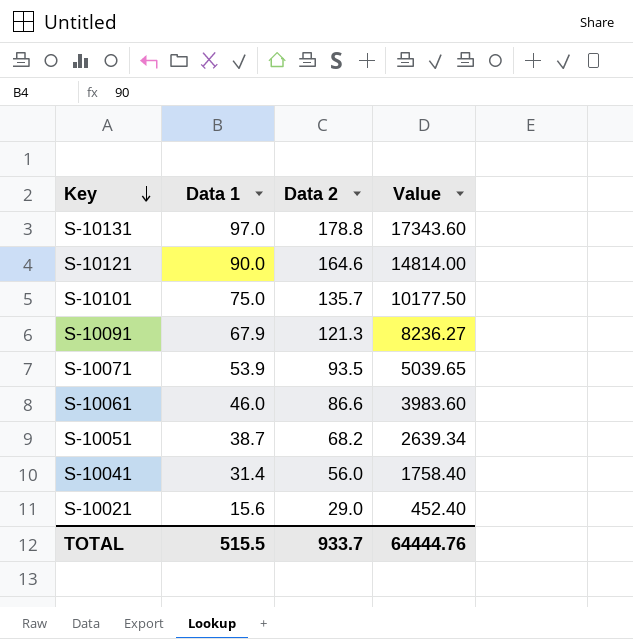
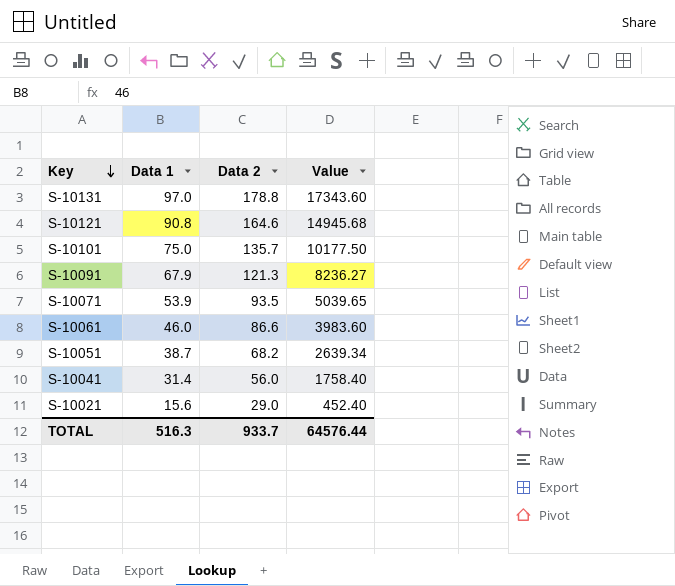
S-10121 | Data 1: 90.0 -> 90.8
S-10121 | Value: 14814.00 -> 14945.68
TOTAL | Data 1: 515.5 -> 516.3
TOTAL | Value: 64444.76 -> 64576.44

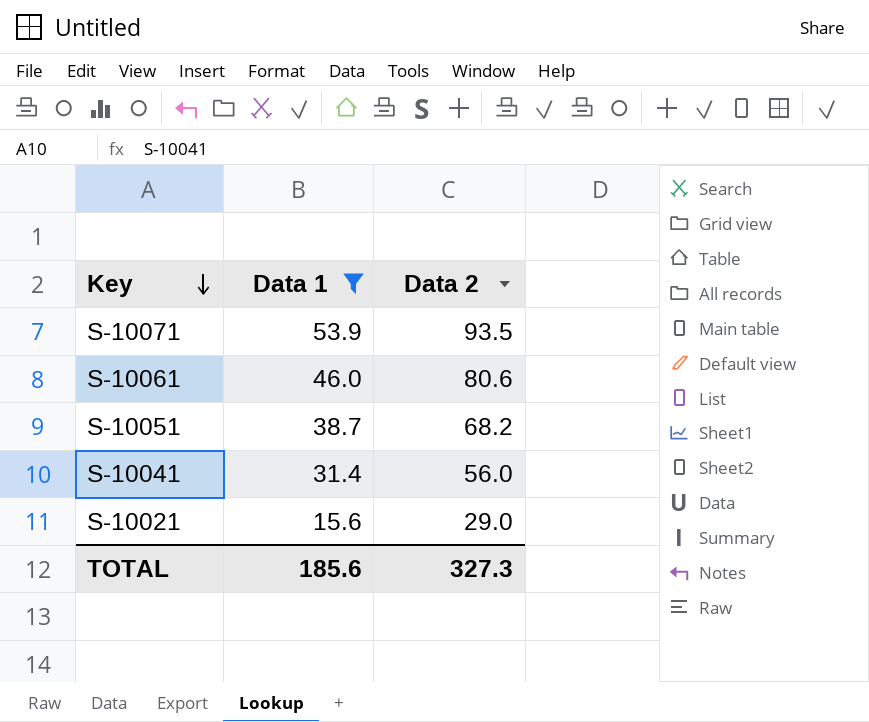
filter: none -> Data 1 <= 53.9
column Value | formula: [Data 1] * [Data 2] -> none
S-10061 | Data 2: 86.6 -> 80.6
TOTAL | Data 1: 516.3 -> 185.6
TOTAL | Data 2: 933.7 -> 327.3

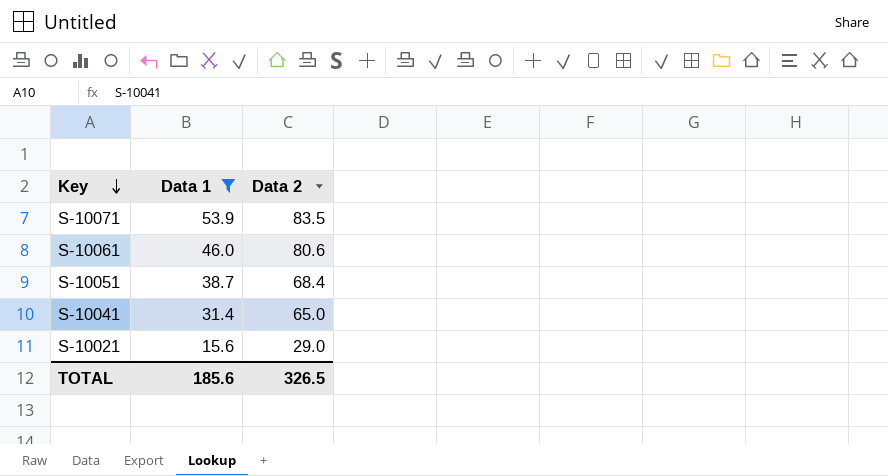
S-10071 | Data 2: 93.5 -> 83.5
S-10051 | Data 2: 68.2 -> 68.4
S-10041 | Data 2: 56.0 -> 65.0
TOTAL | Data 2: 327.3 -> 326.5

